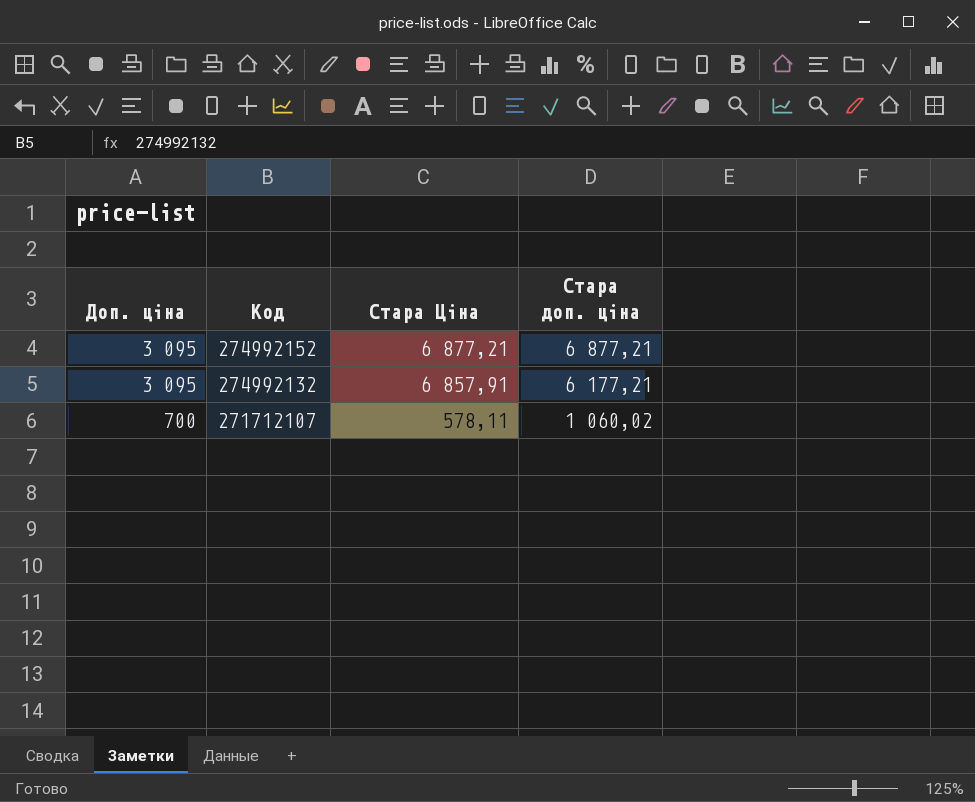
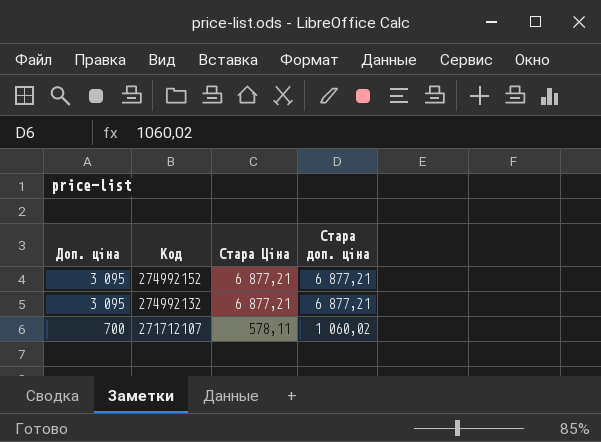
274992132 | Стара Ціна: 6 857,91 -> 6 877,21
274992132 | Стара доп. ціна: 6 177,21 -> 6 877,21

